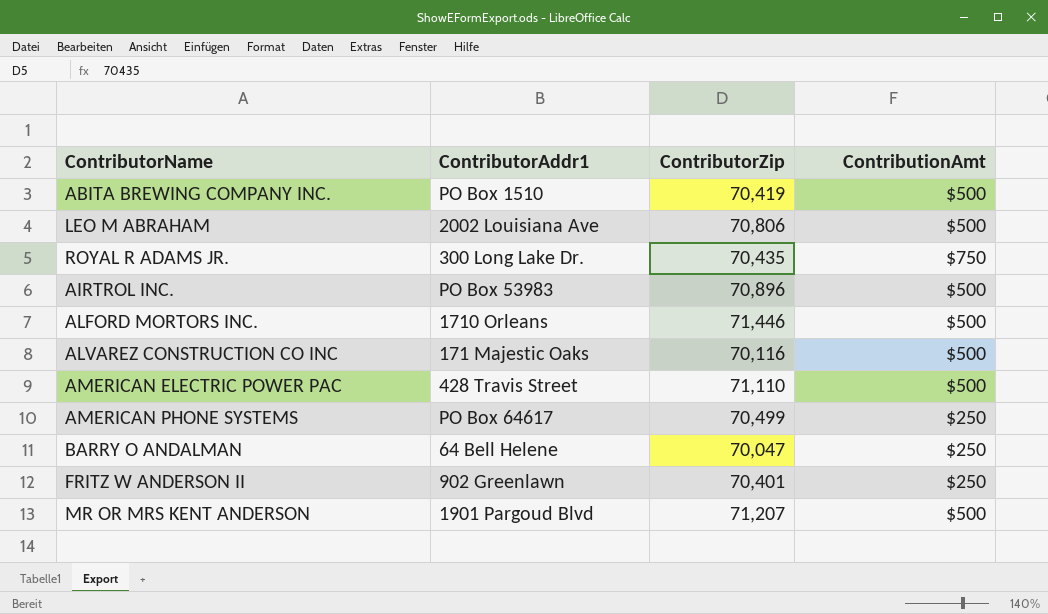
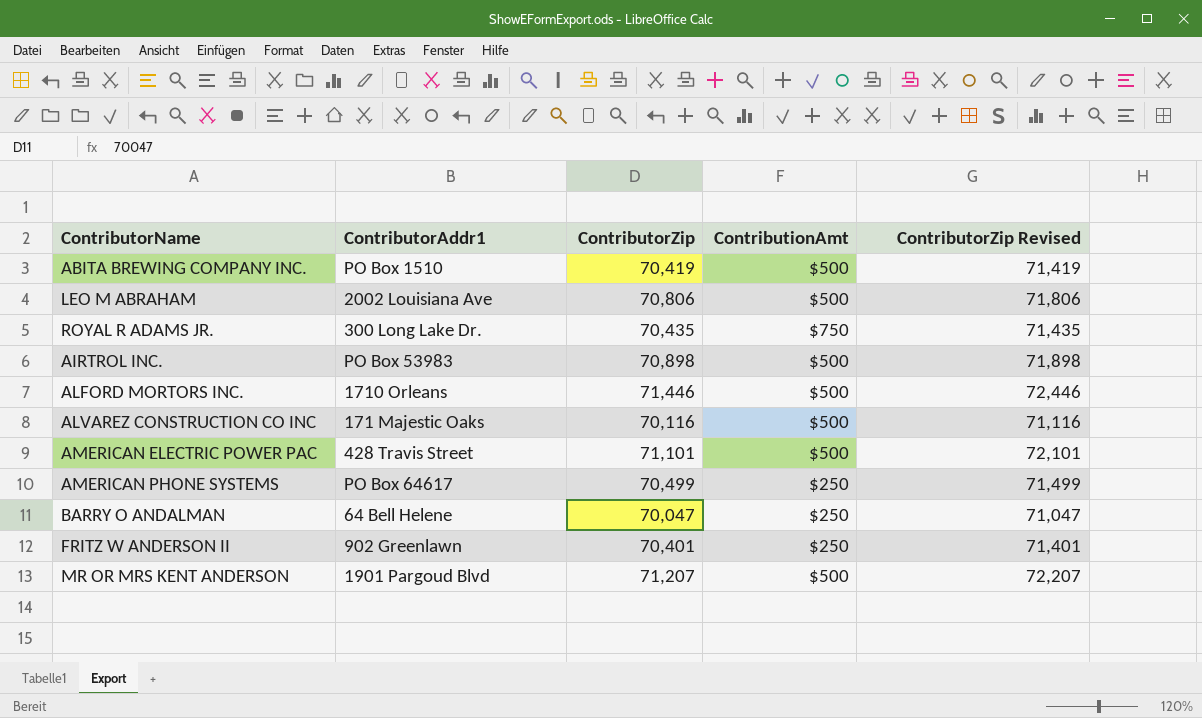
column ContributorZip Revised | formula: none -> [ContributorZip] + 1000
AIRTROL INC. | ContributorZip: 70,896 -> 70,898
AMERICAN ELECTRIC POWER PAC | ContributorZip: 71,110 -> 71,101

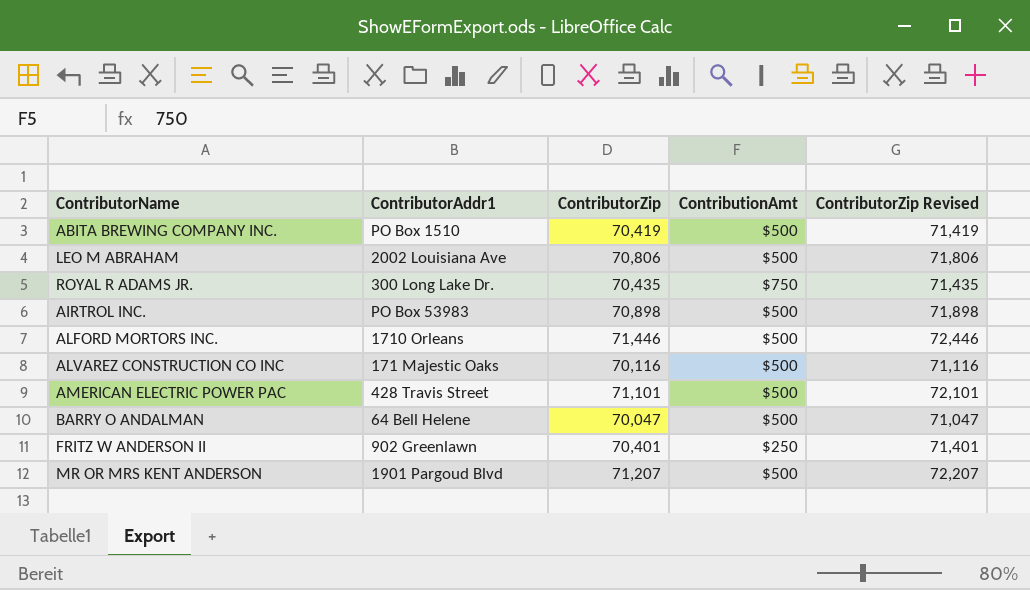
row AMERICAN PHONE SYSTEMS: PO Box 64617 | 70,499 | $250 | 71,499 -> none
BARRY O ANDALMAN | ContributionAmt: $250 -> $500

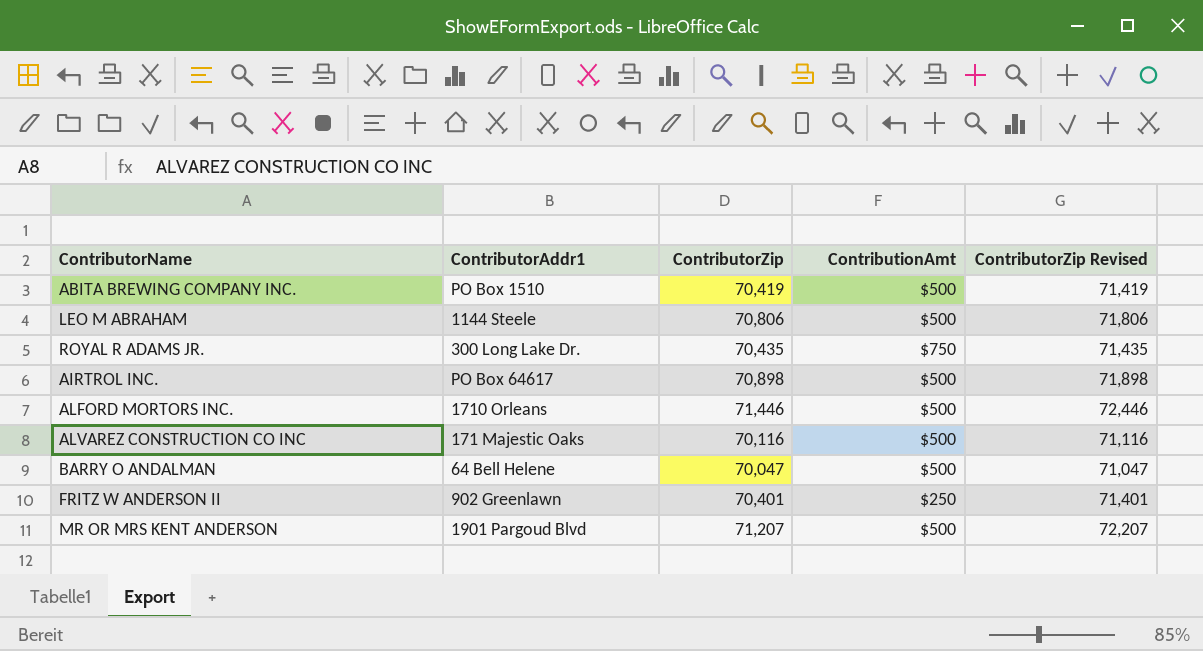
row AMERICAN ELECTRIC POWER PAC: 428 Travis Street | 71,101 | $500 | 72,101 -> none
LEO M ABRAHAM | ContributorAddr1: 2002 Louisiana Ave -> 1144 Steele
AIRTROL INC. | ContributorAddr1: PO Box 53983 -> PO Box 64617

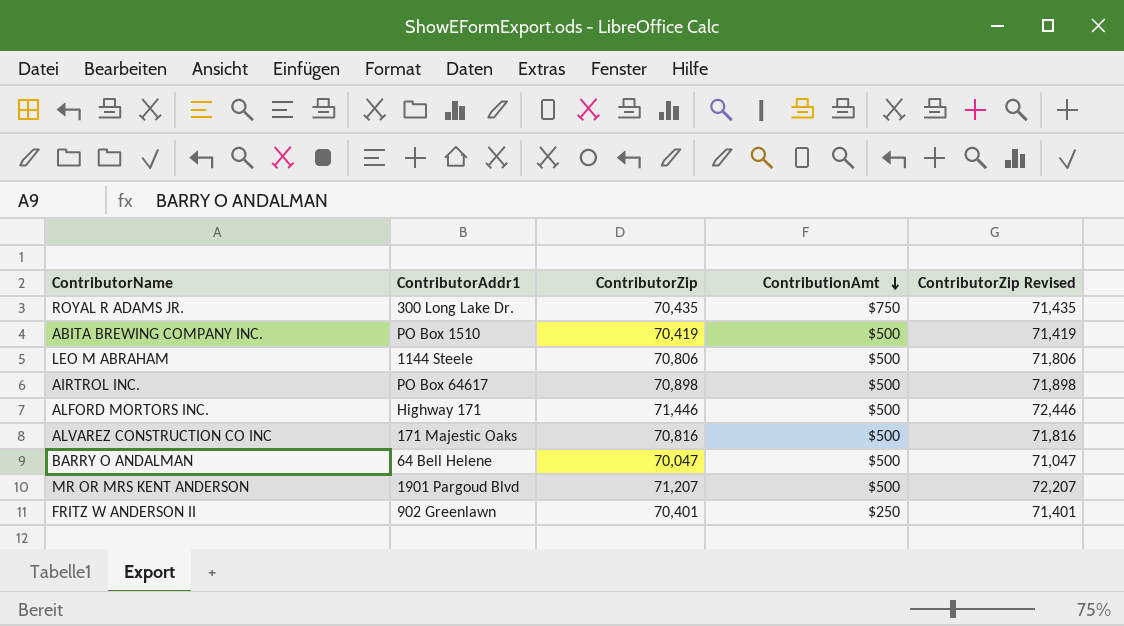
row order: none -> ContributionAmt descending
ALFORD MORTORS INC. | ContributorAddr1: 1710 Orleans -> Highway 171
ALVAREZ CONSTRUCTION CO INC | ContributorZip: 70,116 -> 70,816
ALVAREZ CONSTRUCTION CO INC | ContributorZip Revised: 71,116 -> 71,816

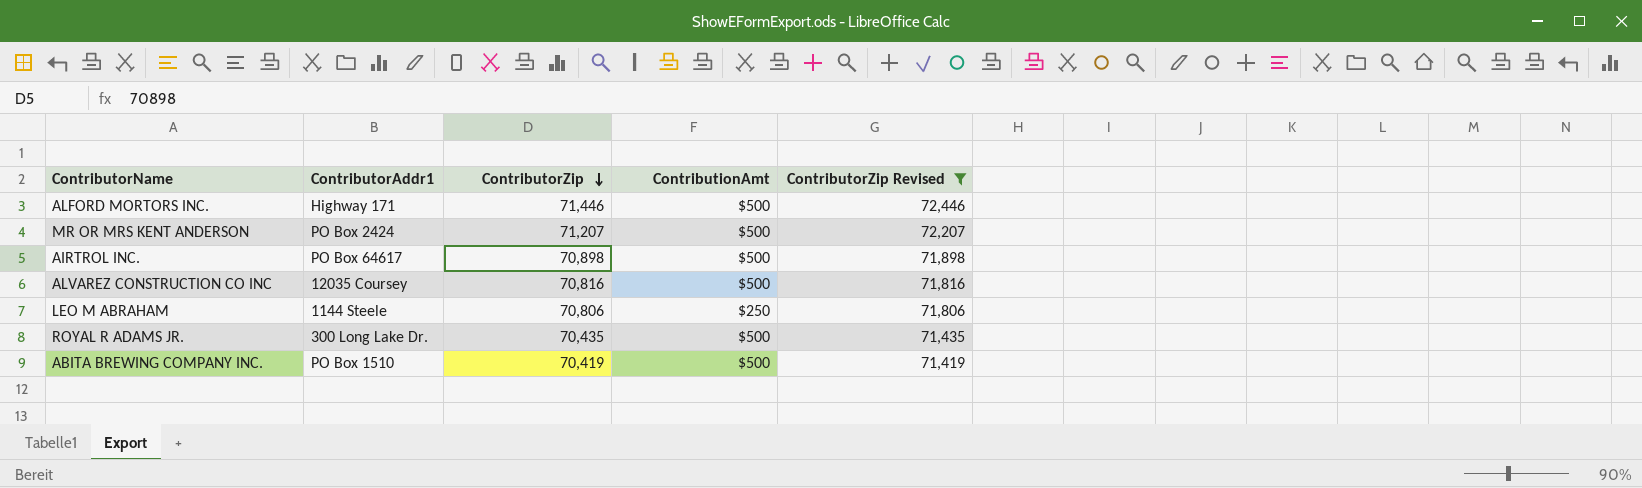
filter: none -> ContributorZip Revised >= 71,419
row order: ContributionAmt descending -> ContributorZip descending
MR OR MRS KENT ANDERSON | ContributorAddr1: 1901 Pargoud Blvd -> PO Box 2424
ALVAREZ CONSTRUCTION CO INC | ContributorAddr1: 171 Majestic Oaks -> 12035 Coursey
LEO M ABRAHAM | ContributionAmt: $500 -> $250
ROYAL R ADAMS JR. | ContributionAmt: $750 -> $500

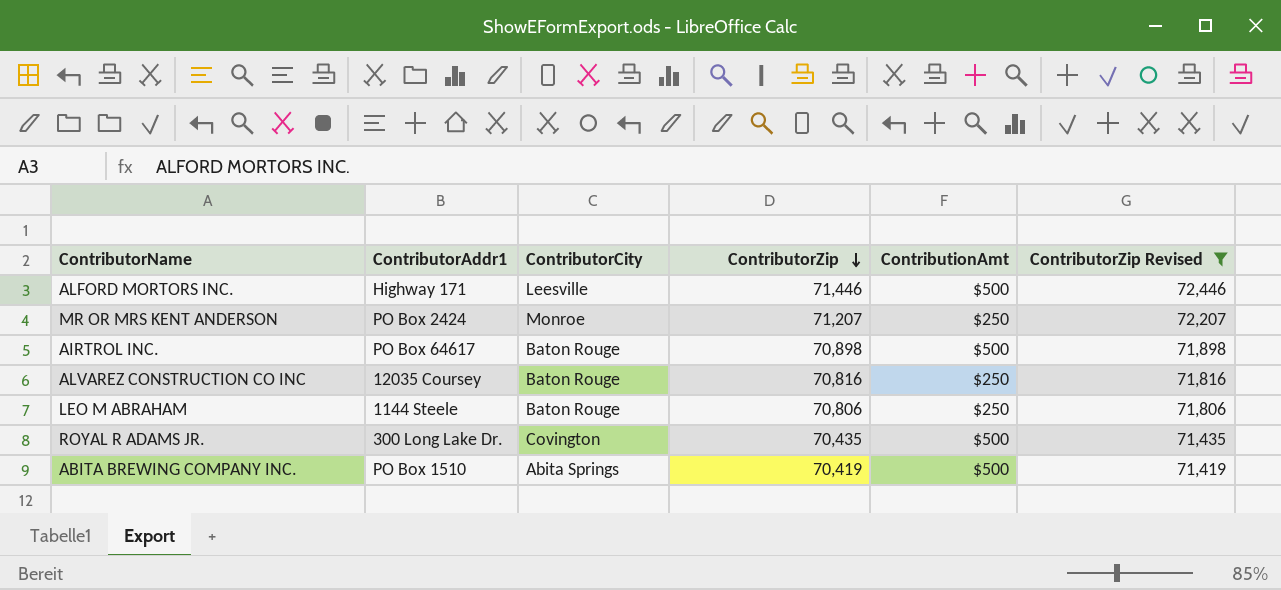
column ContributorCity | position: none -> 3
MR OR MRS KENT ANDERSON | ContributionAmt: $500 -> $250
ALVAREZ CONSTRUCTION CO INC | ContributionAmt: $500 -> $250

